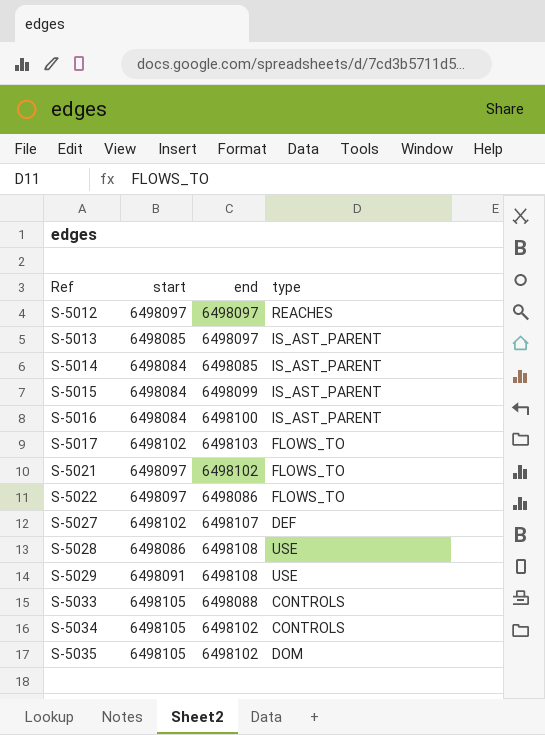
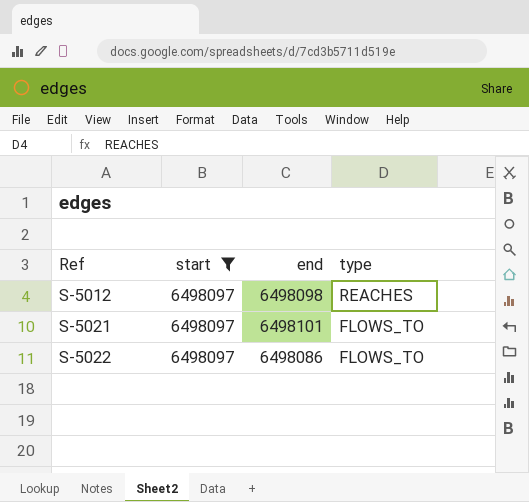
filter: none -> start = 6498097
S-5012 | end: 6498097 -> 6498098
S-5021 | end: 6498102 -> 6498101

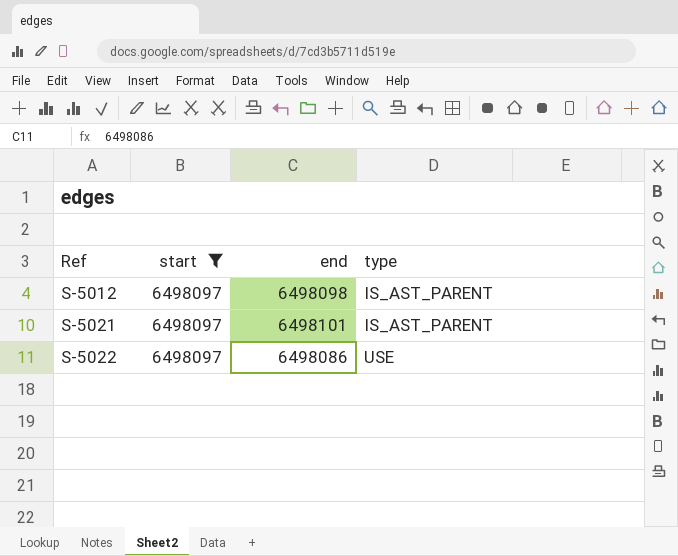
S-5012 | type: REACHES -> IS_AST_PARENT
S-5021 | type: FLOWS_TO -> IS_AST_PARENT
S-5022 | type: FLOWS_TO -> USE

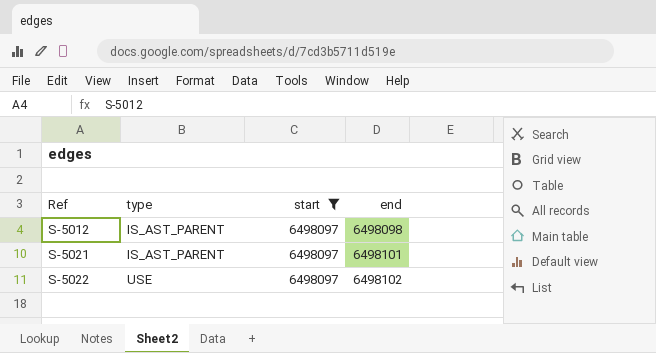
column type | position: 4 -> 2
S-5022 | end: 6498086 -> 6498102

